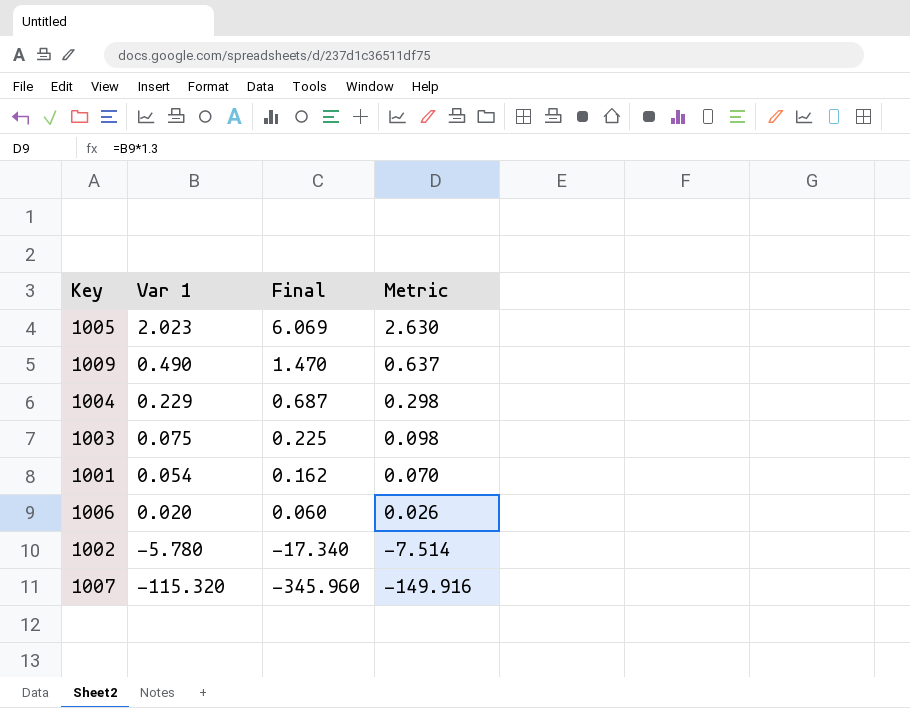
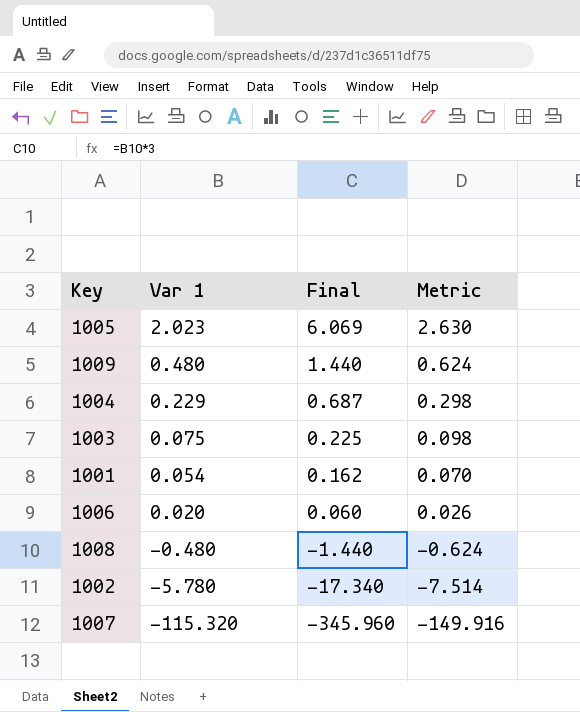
1009 | Var 1: 0.490 -> 0.480
1009 | Final: 1.470 -> 1.440
1009 | Metric: 0.637 -> 0.624
row 1008: none -> -0.480 | -1.440 | -0.624

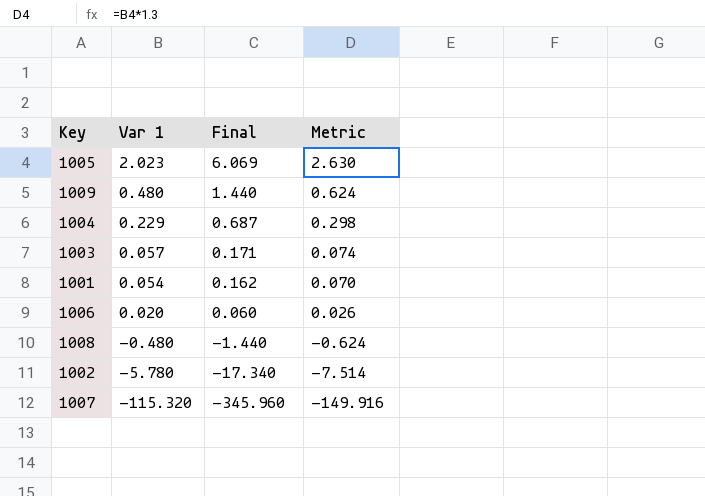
1003 | Var 1: 0.075 -> 0.057
1003 | Final: 0.225 -> 0.171
1003 | Metric: 0.098 -> 0.074

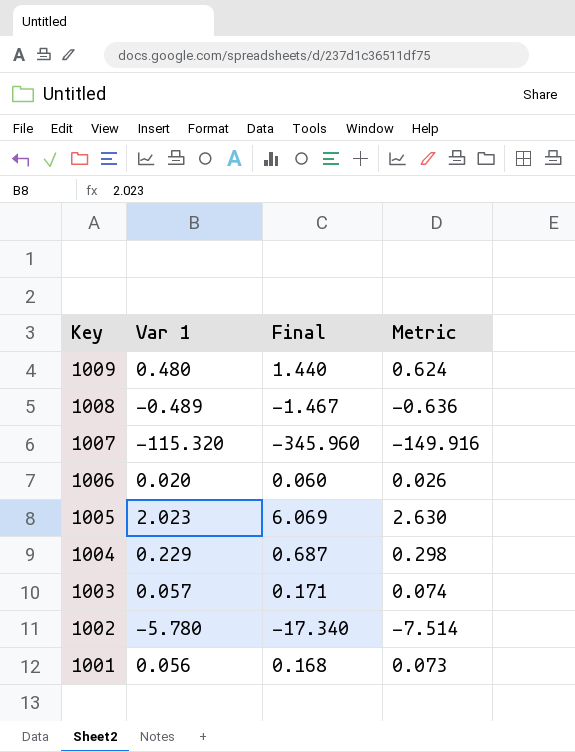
row order: Var 1 descending -> Key descending
1008 | Var 1: -0.480 -> -0.489
1008 | Final: -1.440 -> -1.467
1008 | Metric: -0.624 -> -0.636
1001 | Var 1: 0.054 -> 0.056
1001 | Final: 0.162 -> 0.168
1001 | Metric: 0.070 -> 0.073

